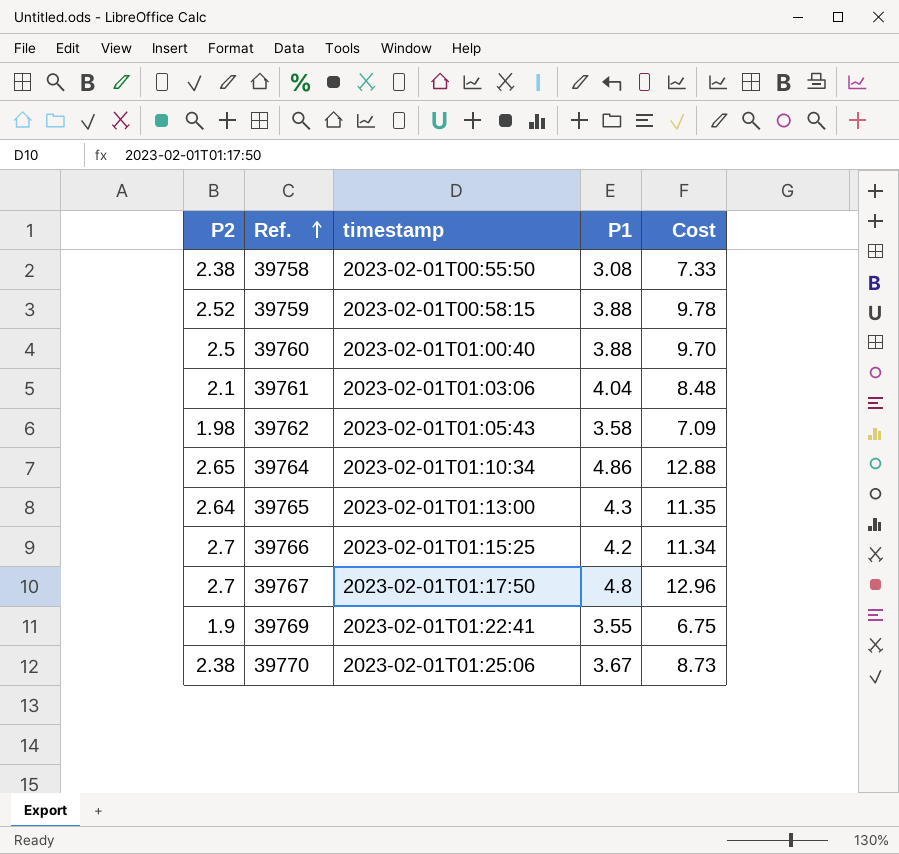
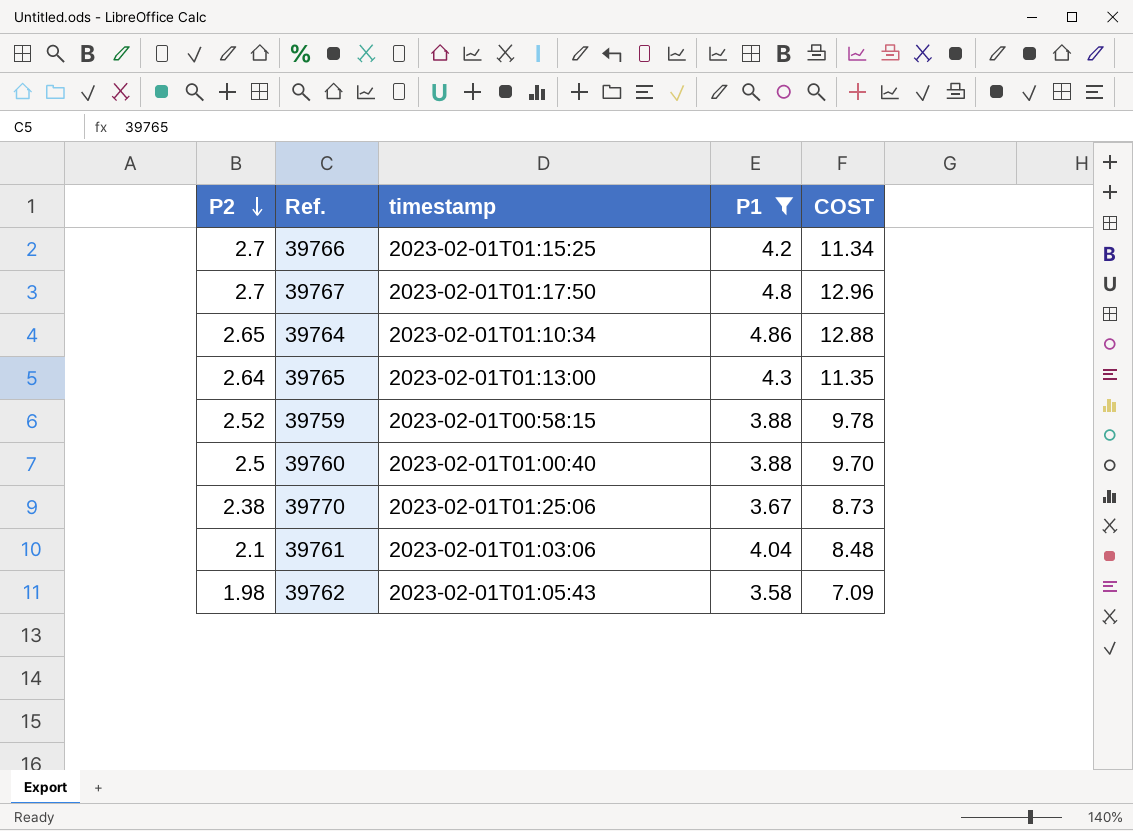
filter: none -> P1 >= 3.58
row order: Ref. ascending -> P2 descending
column name: Cost -> COST

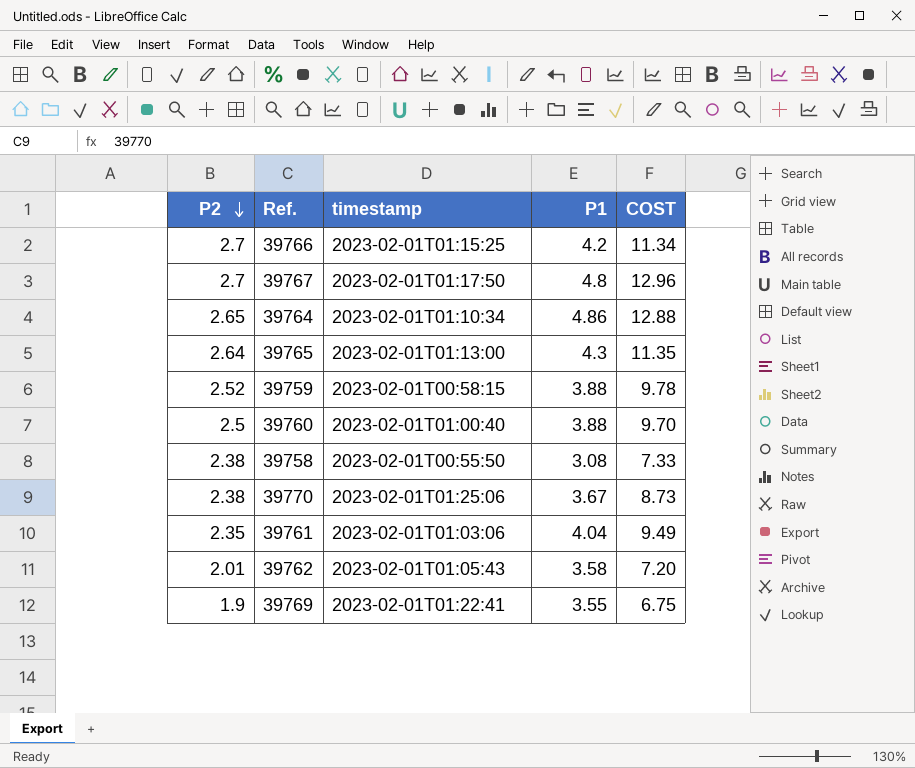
filter: P1 >= 3.58 -> none
39761 | P2: 2.1 -> 2.35
39761 | COST: 8.48 -> 9.49
39762 | P2: 1.98 -> 2.01
39762 | COST: 7.09 -> 7.20

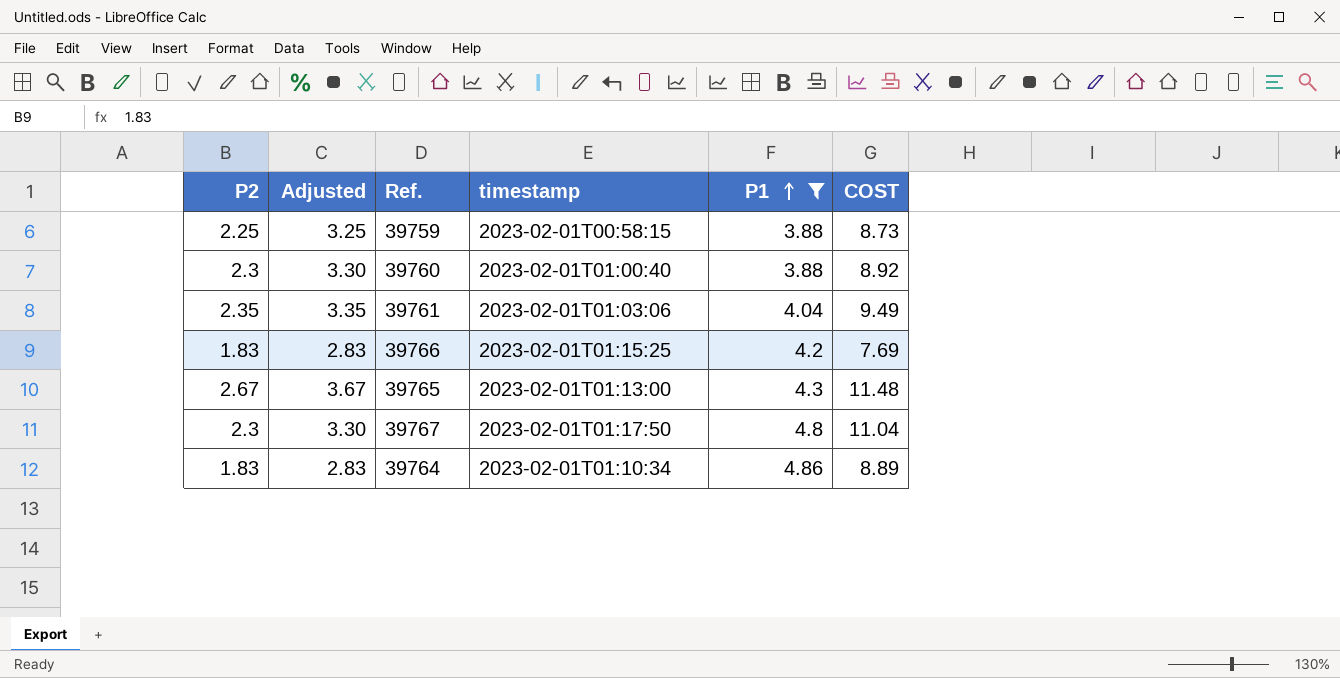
filter: none -> P1 >= 3.88
row order: P2 descending -> P1 ascending
column Adjusted | formula: none -> [P2] + 1
39759 | P2: 2.52 -> 2.25
39759 | COST: 9.78 -> 8.73
39760 | P2: 2.5 -> 2.3
39760 | COST: 9.70 -> 8.92
39766 | P2: 2.7 -> 1.83
39766 | COST: 11.34 -> 7.69
39765 | P2: 2.64 -> 2.67
39765 | COST: 11.35 -> 11.48
39767 | P2: 2.7 -> 2.3
39767 | COST: 12.96 -> 11.04
39764 | P2: 2.65 -> 1.83
39764 | COST: 12.88 -> 8.89

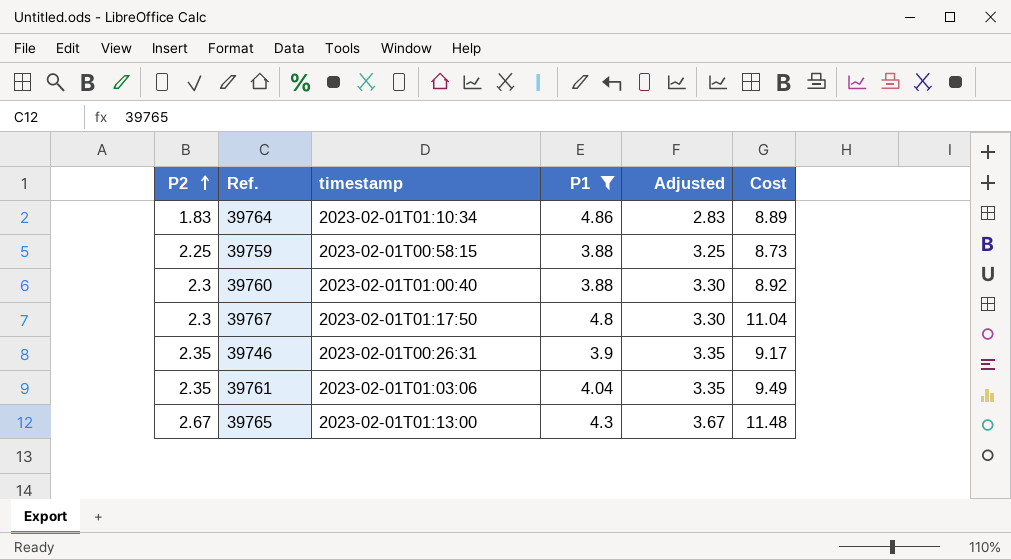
row order: P1 ascending -> P2 ascending
column Adjusted | position: 2 -> 5
column name: COST -> Cost
row 39766: 1.83 | 2.83 | 2023-02-01T01:15:25 | 4.2 | 7.69 -> none
row 39746: none -> 2.35 | 2023-02-01T00:26:31 | 3.9 | 3.35 | 9.17

